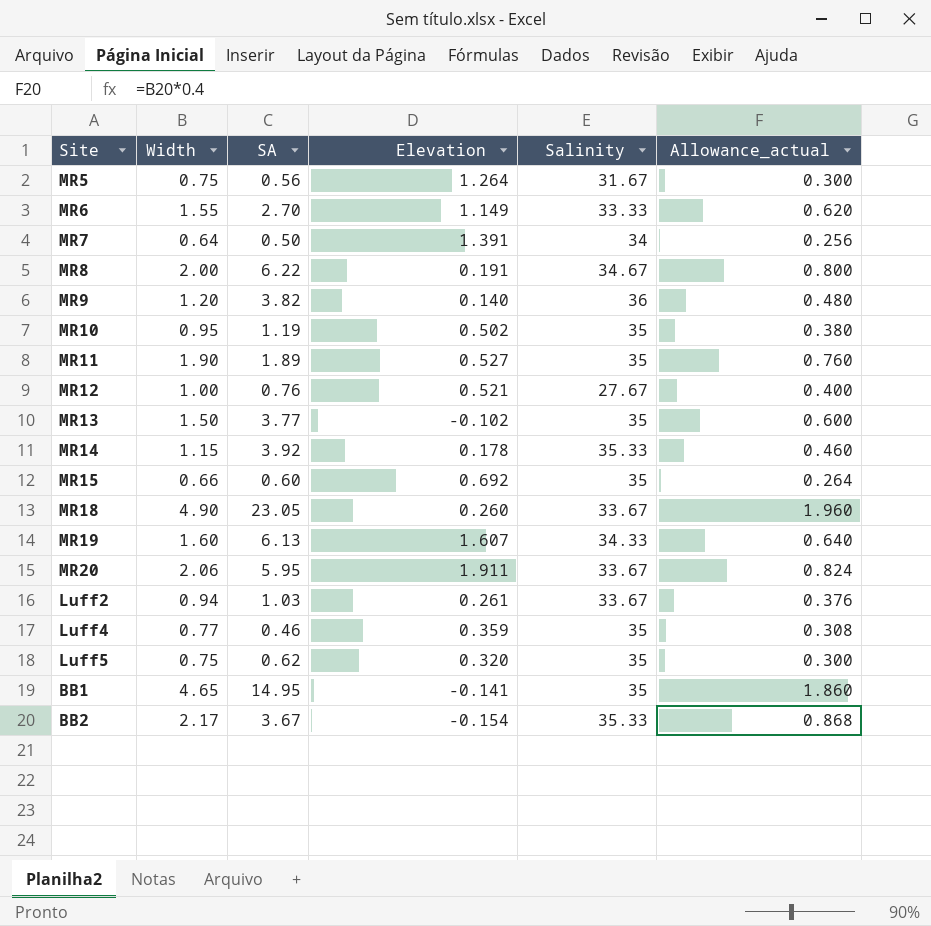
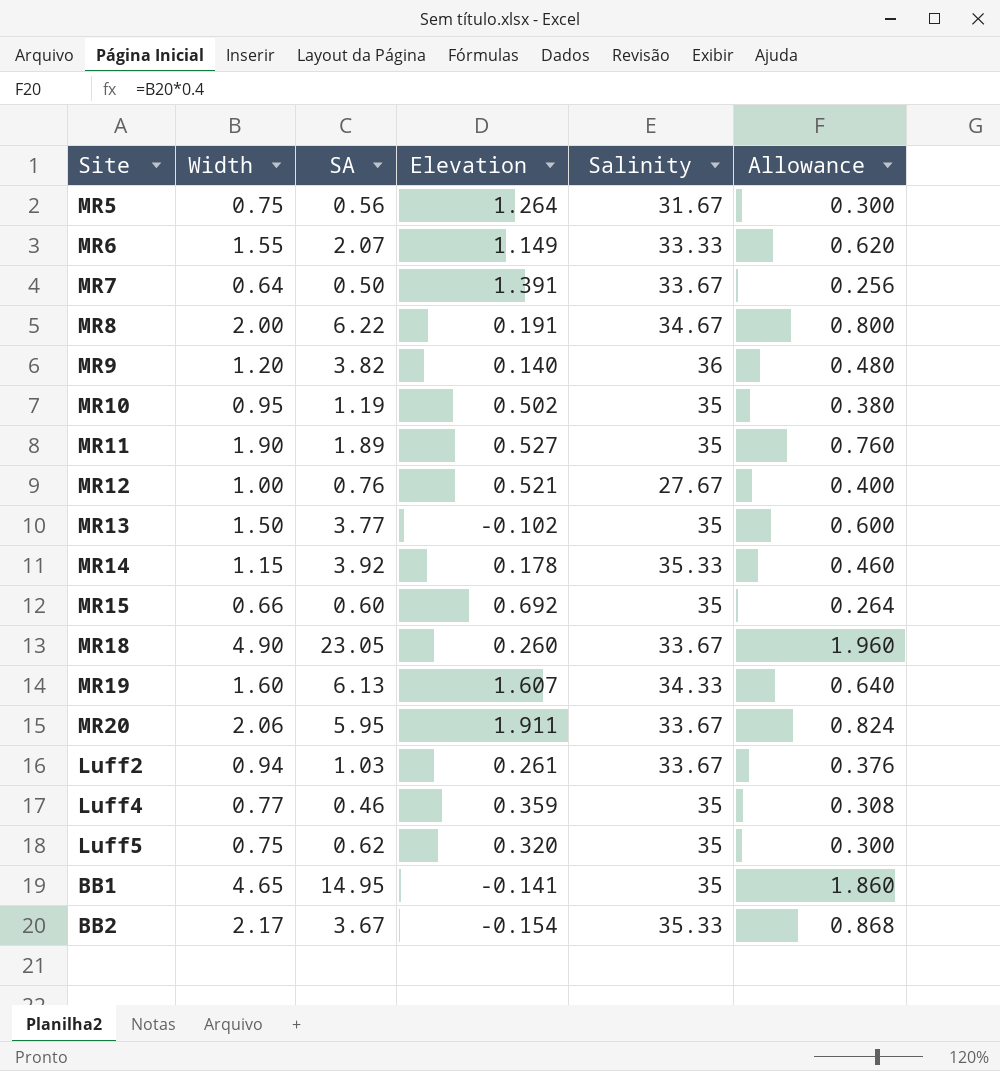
column name: Allowance_actual -> Allowance
MR6 | SA: 2.70 -> 2.07
MR7 | Salinity: 34 -> 33.67

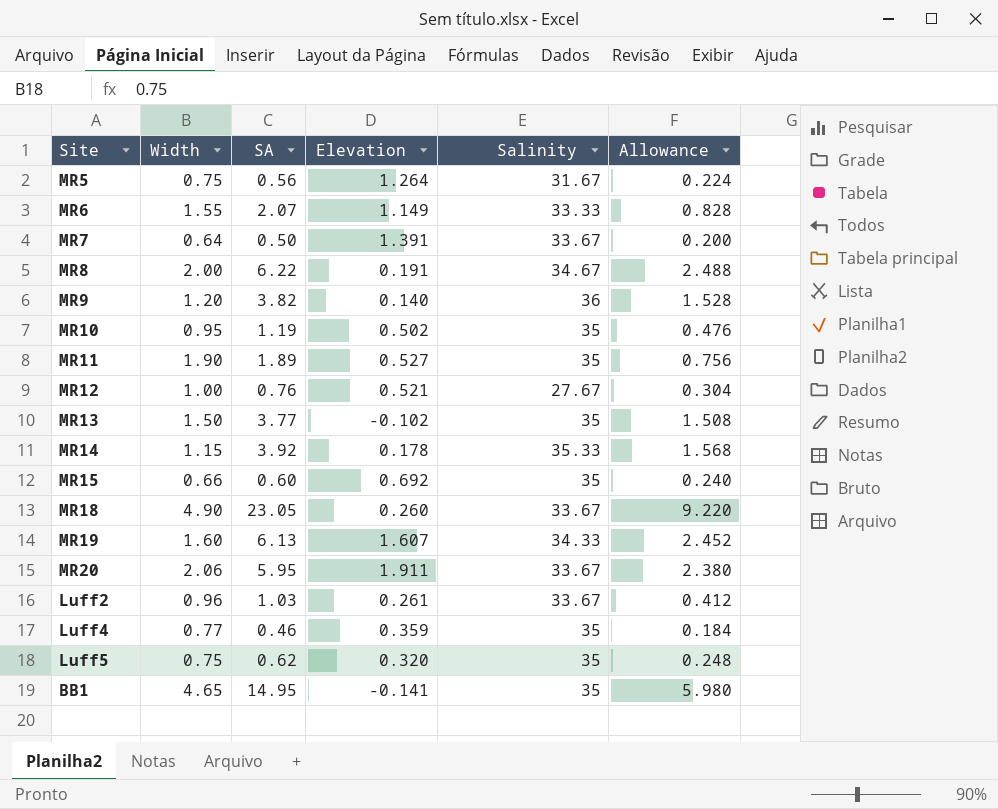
column Allowance | formula: [Width] * 0.4 -> [SA] * 0.4
row BB2: 2.17 | 3.67 | -0.154 | 35.33 | 0.868 -> none
Luff2 | Width: 0.94 -> 0.96

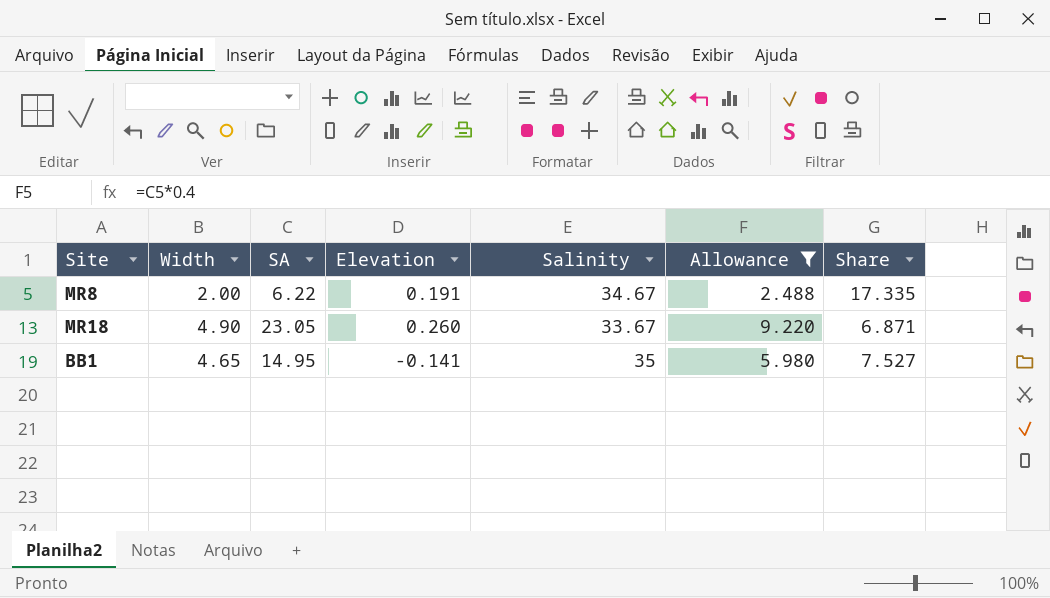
filter: none -> Allowance >= 2.488
column Share | formula: none -> [Salinity] / [Width]

